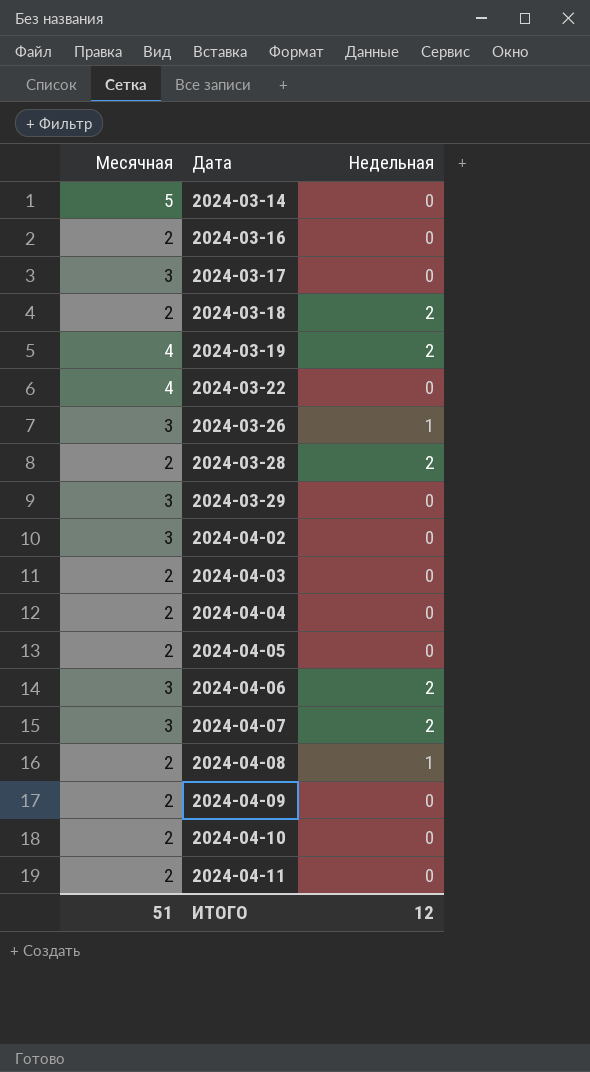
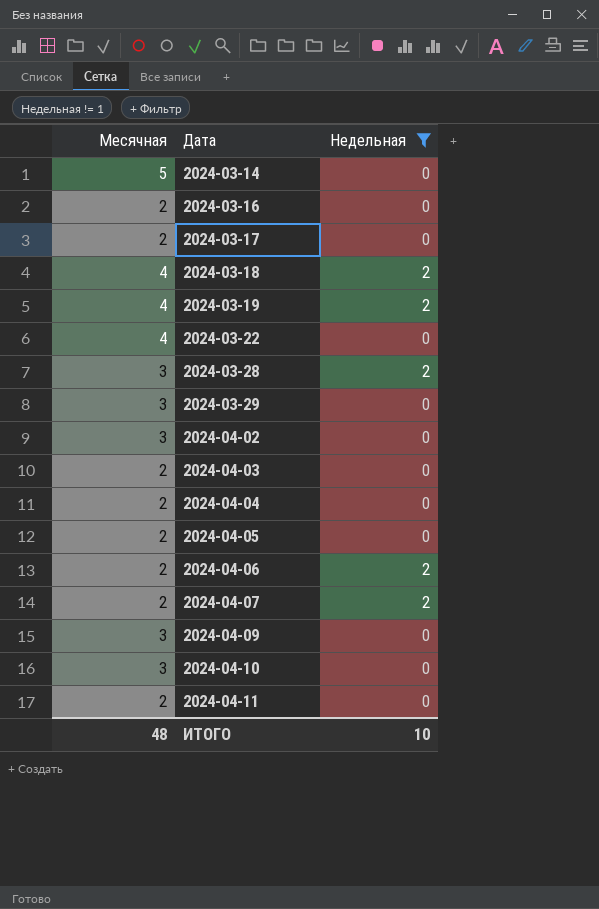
filter: none -> Недельная != 1
2024-03-17 | Месячная: 3 -> 2
2024-03-18 | Месячная: 2 -> 4
2024-03-28 | Месячная: 2 -> 3
2024-04-06 | Месячная: 3 -> 2
2024-04-07 | Месячная: 3 -> 2
2024-04-09 | Месячная: 2 -> 3
2024-04-10 | Месячная: 2 -> 3
ИТОГО | Месячная: 51 -> 48
ИТОГО | Недельная: 12 -> 10

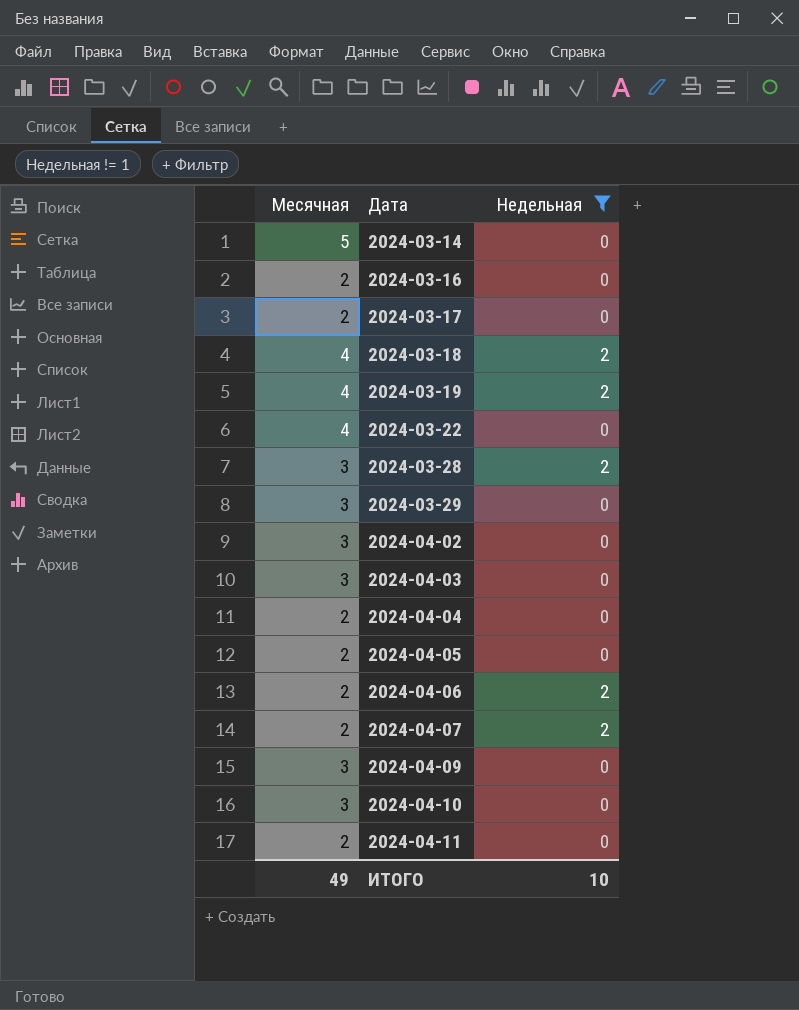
2024-04-03 | Месячная: 2 -> 3
ИТОГО | Месячная: 48 -> 49

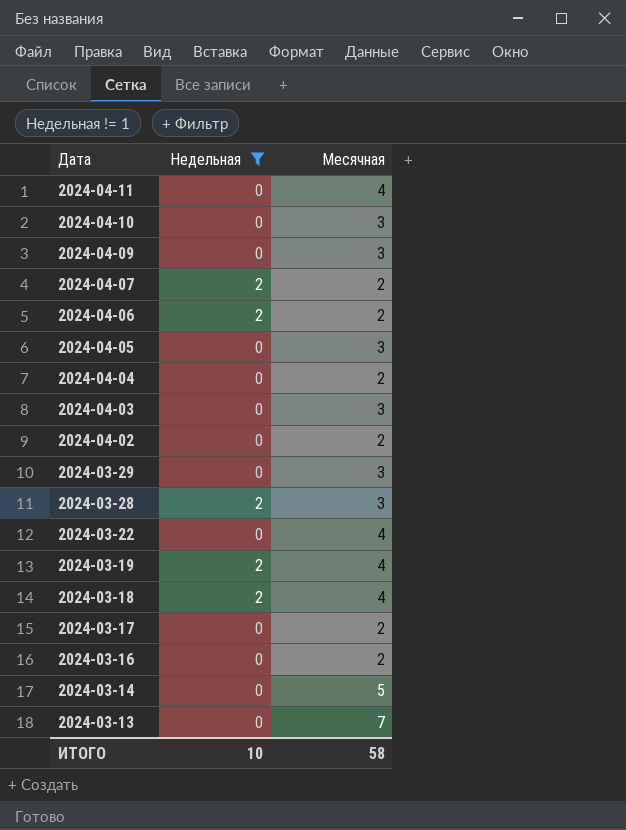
row order: Дата ascending -> Дата descending
column Месячная | position: 1 -> 3
2024-04-11 | Месячная: 2 -> 4
2024-04-05 | Месячная: 2 -> 3
2024-04-02 | Месячная: 3 -> 2
row 2024-03-13: none -> 0 | 7
ИТОГО | Месячная: 49 -> 58

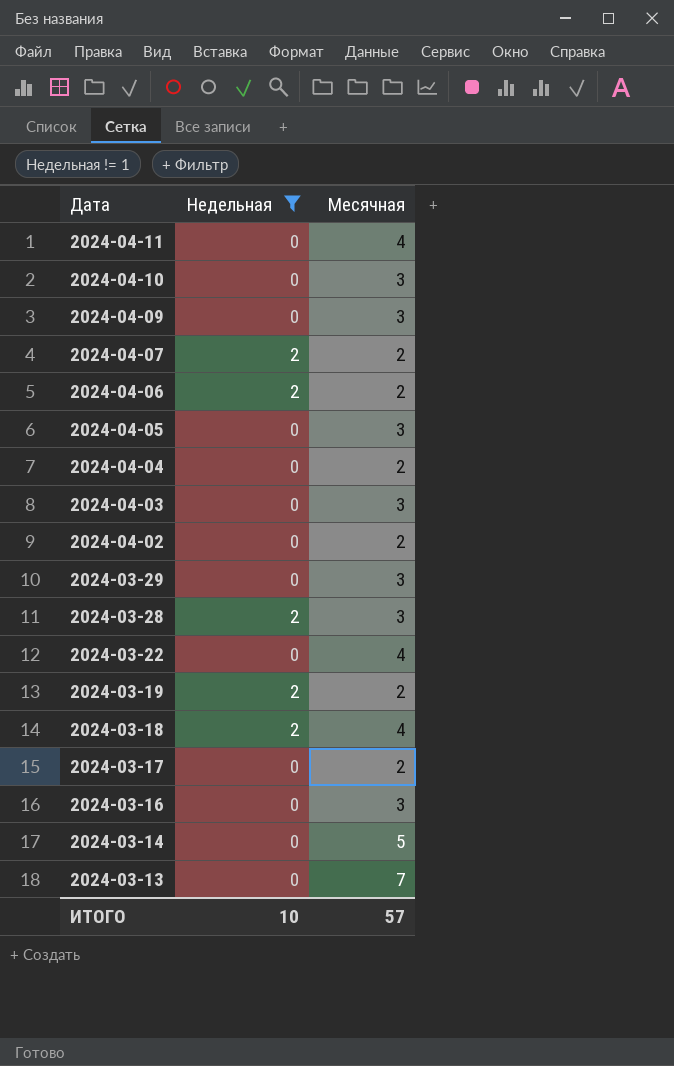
2024-03-19 | Месячная: 4 -> 2
2024-03-16 | Месячная: 2 -> 3
ИТОГО | Месячная: 58 -> 57

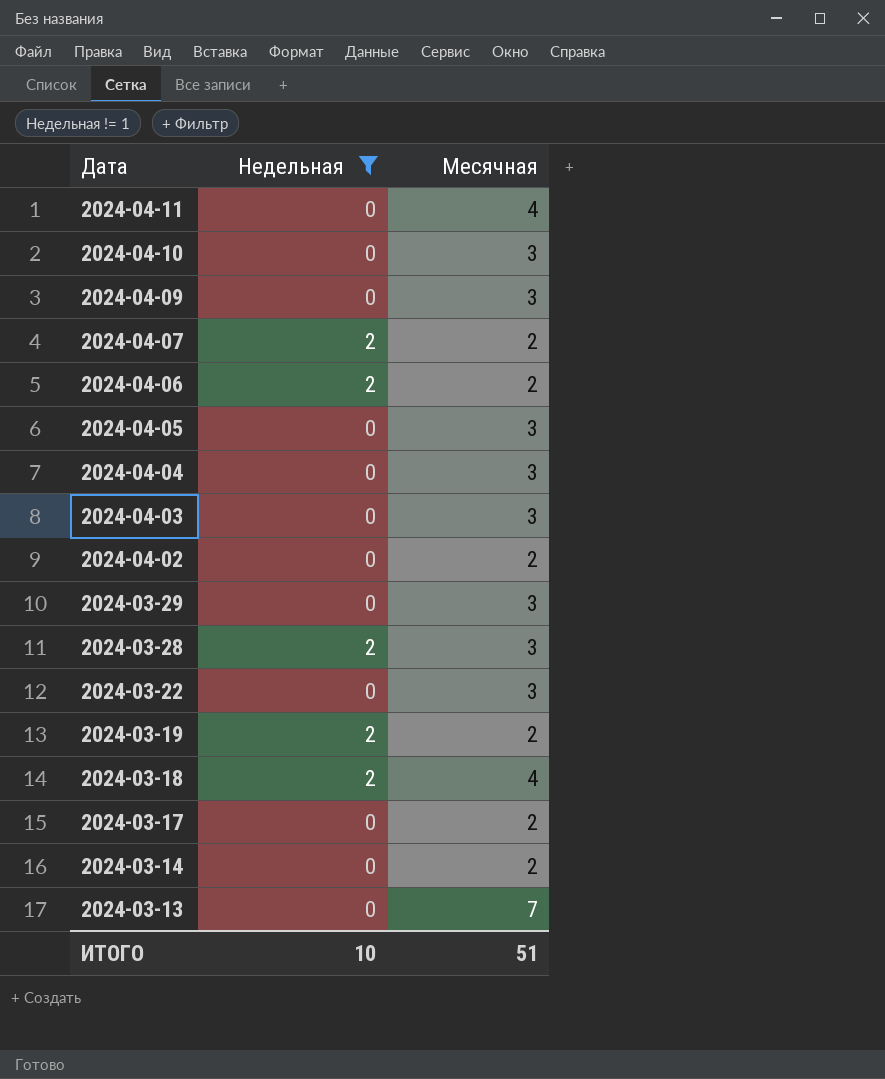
row 2024-03-16: 0 | 3 -> none
2024-04-04 | Месячная: 2 -> 3
2024-03-22 | Месячная: 4 -> 3
2024-03-14 | Месячная: 5 -> 2
ИТОГО | Месячная: 57 -> 51

